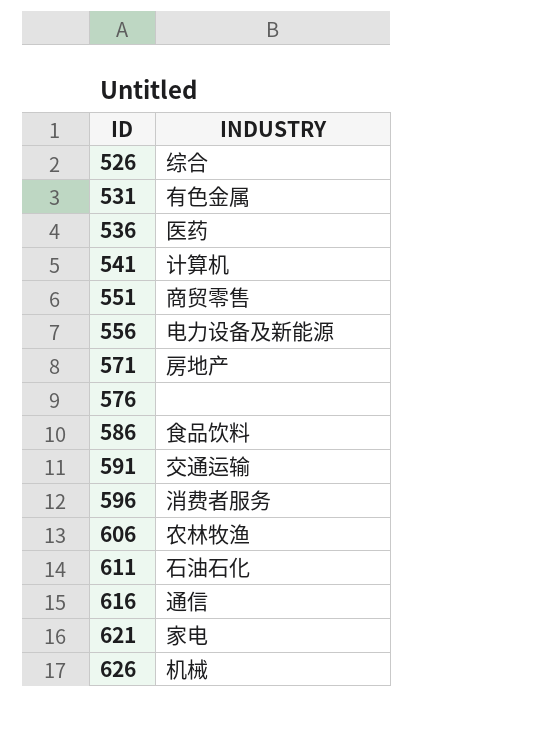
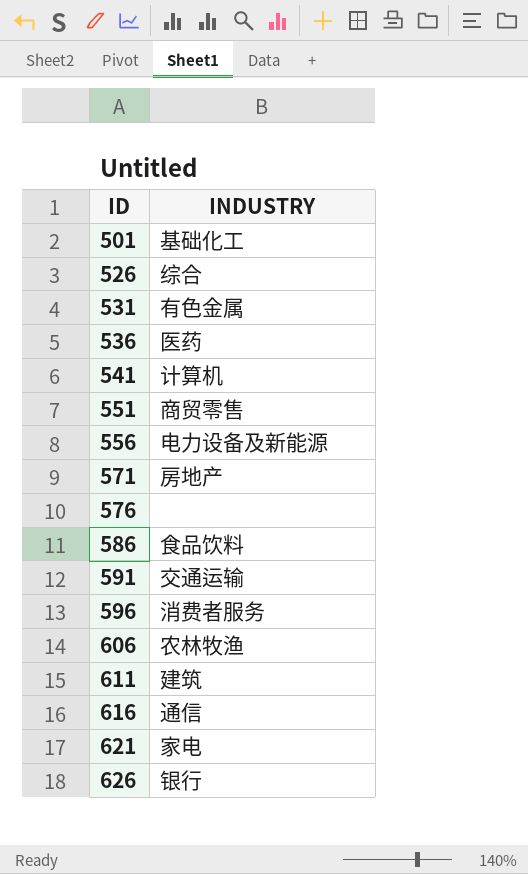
row 501: none -> 基础化工
611 | INDUSTRY: 石油石化 -> 建筑
626 | INDUSTRY: 机械 -> 银行

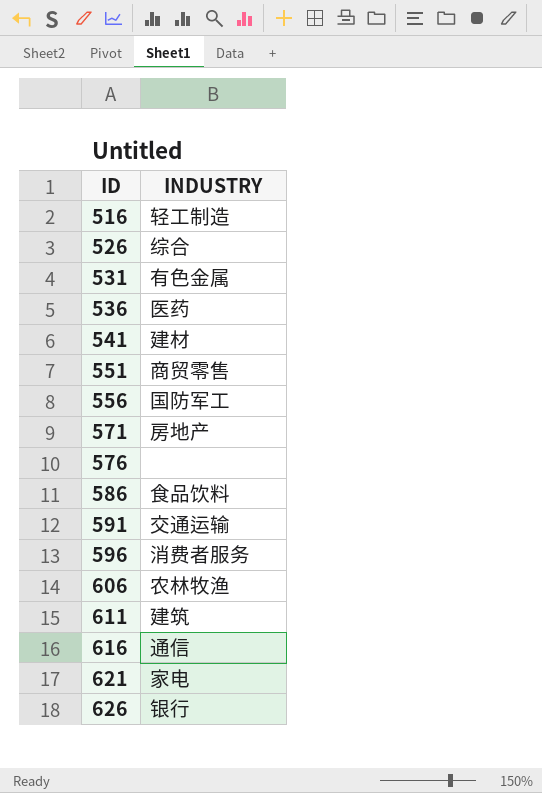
row 501: 基础化工 -> none
row 516: none -> 轻工制造
541 | INDUSTRY: 计算机 -> 建材
556 | INDUSTRY: 电力设备及新能源 -> 国防军工

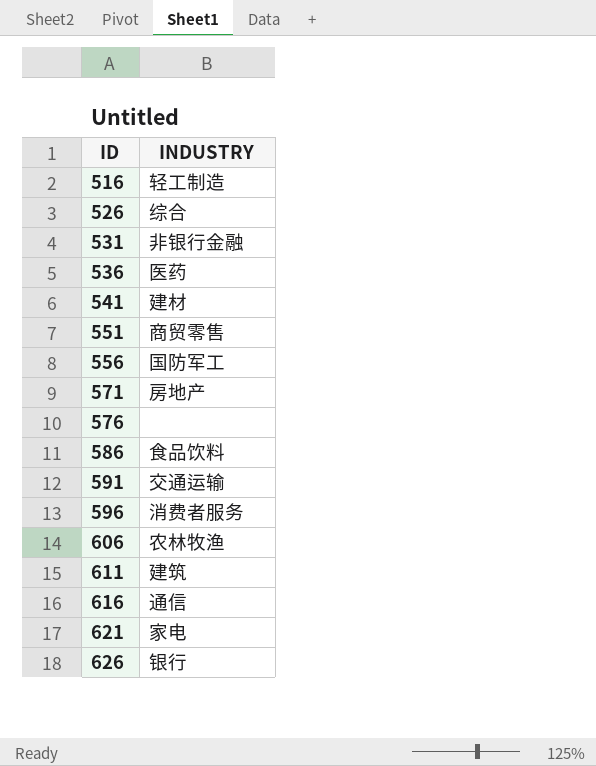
531 | INDUSTRY: 有色金属 -> 非银行金融

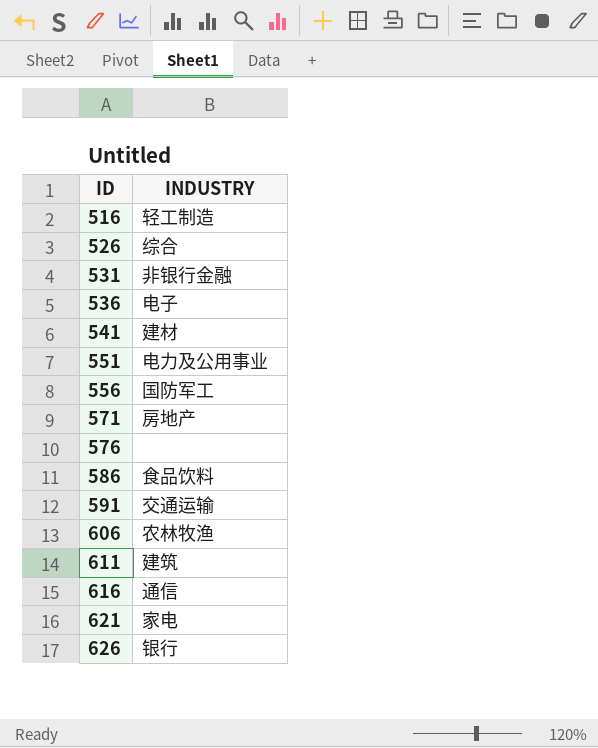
row 596: 消费者服务 -> none
536 | INDUSTRY: 医药 -> 电子
551 | INDUSTRY: 商贸零售 -> 电力及公用事业

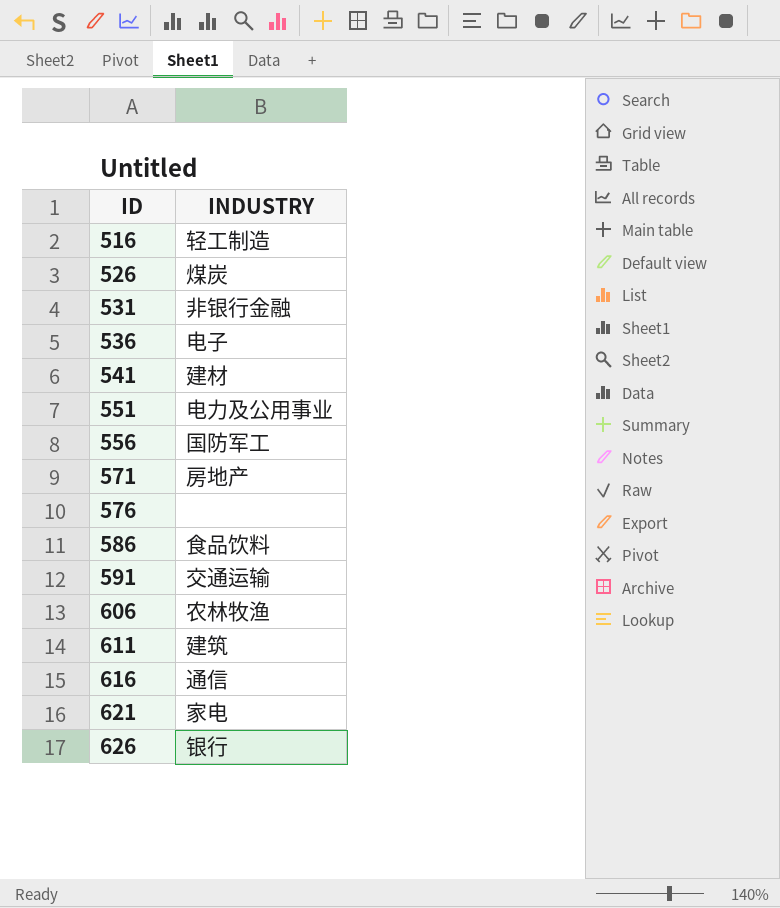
526 | INDUSTRY: 综合 -> 煤炭

